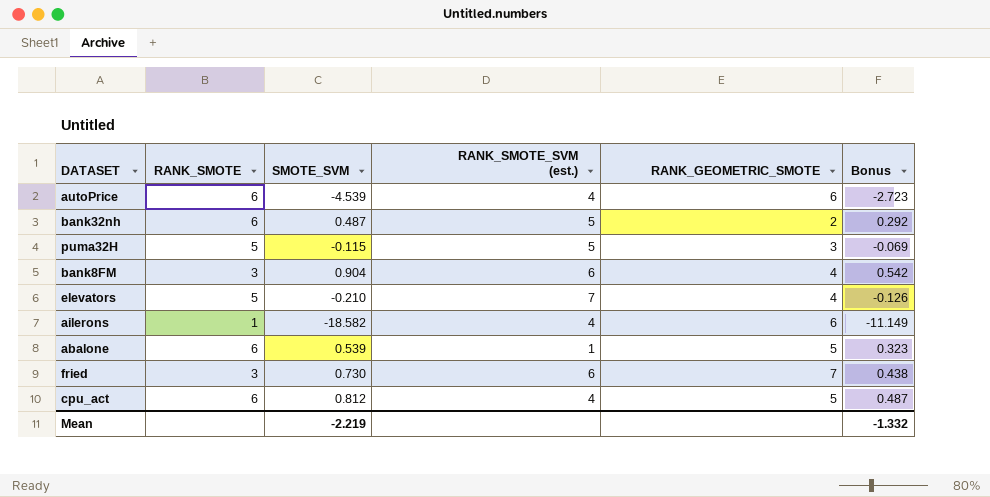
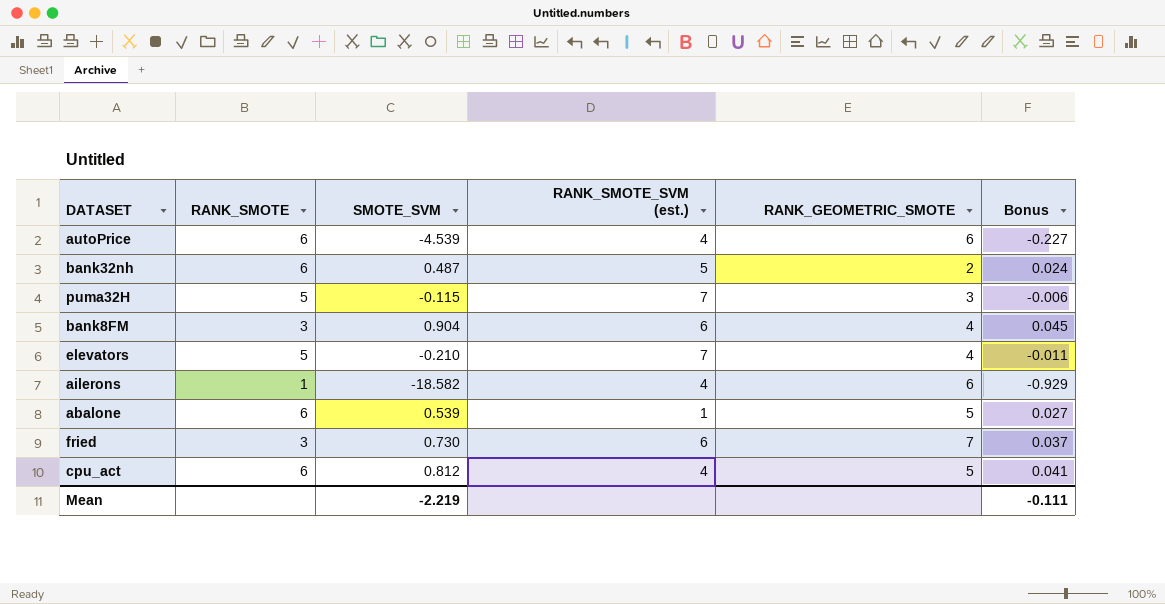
column Bonus | formula: [SMOTE_SVM] * 0.6 -> [SMOTE_SVM] * 0.05
puma32H | RANK_SMOTE_SVM (est.): 5 -> 7
Mean | Bonus: -1.332 -> -0.111

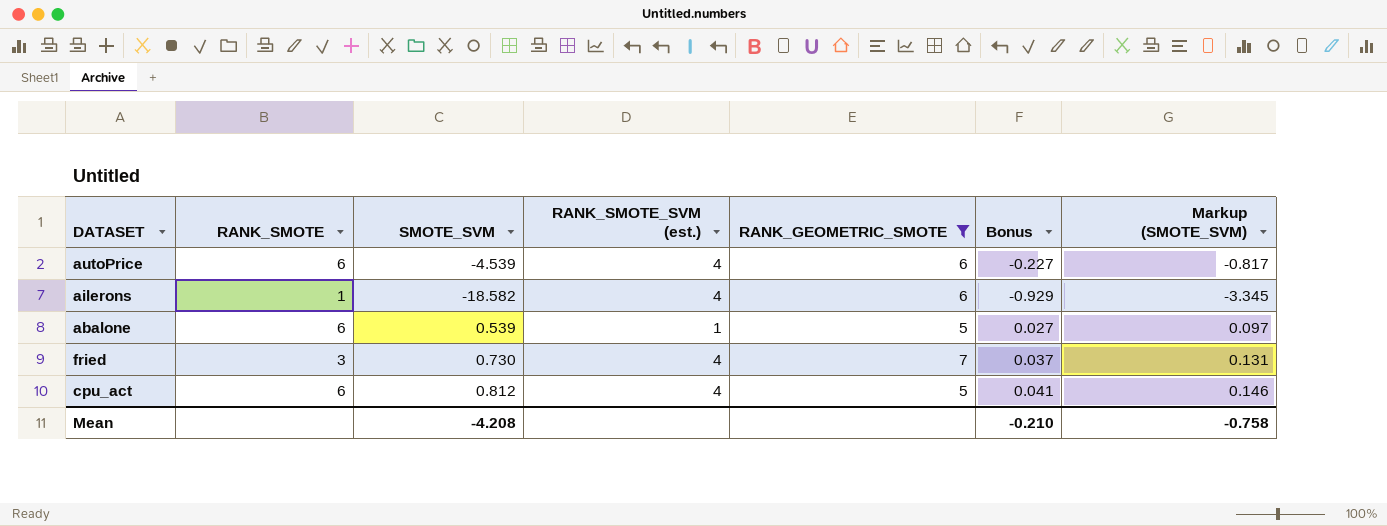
filter: none -> RANK_GEOMETRIC_SMOTE >= 5
column Markup (SMOTE_SVM) | formula: none -> [SMOTE_SVM] * 0.18
fried | RANK_SMOTE_SVM (est.): 6 -> 4
Mean | SMOTE_SVM: -2.219 -> -4.208
Mean | Bonus: -0.111 -> -0.210

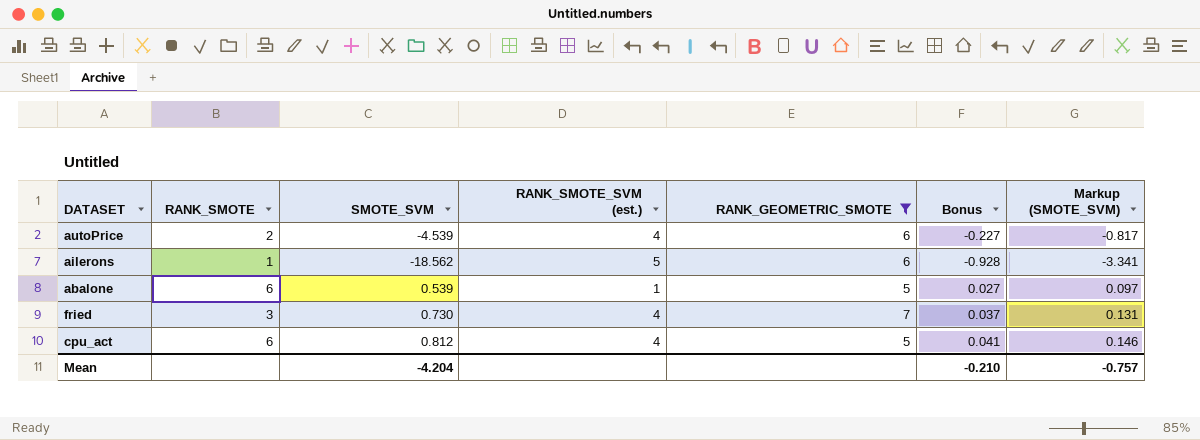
autoPrice | RANK_SMOTE: 6 -> 2
ailerons | SMOTE_SVM: -18.582 -> -18.562
ailerons | RANK_SMOTE_SVM (est.): 4 -> 5
ailerons | Bonus: -0.929 -> -0.928
ailerons | Markup (SMOTE_SVM): -3.345 -> -3.341
Mean | SMOTE_SVM: -4.208 -> -4.204
Mean | Markup (SMOTE_SVM): -0.758 -> -0.757

